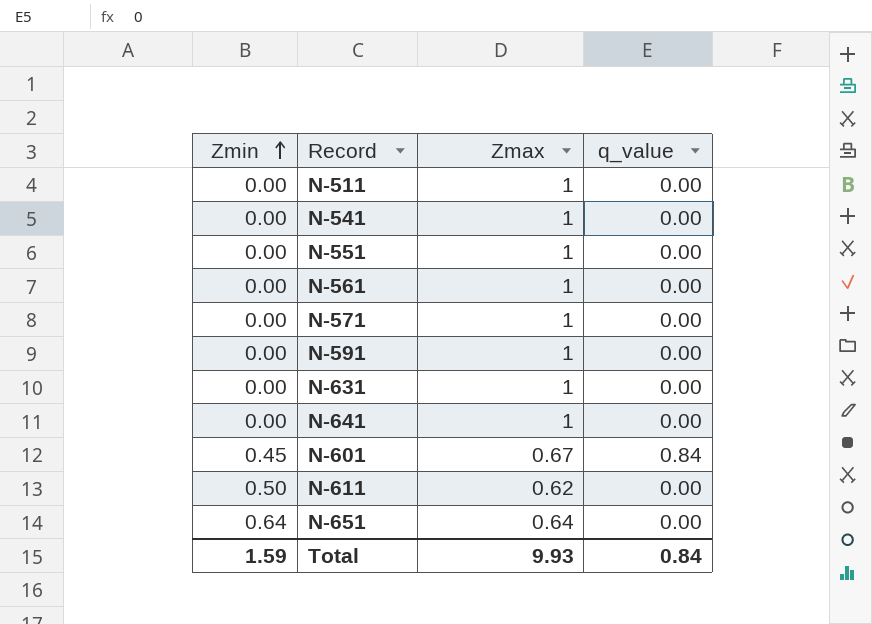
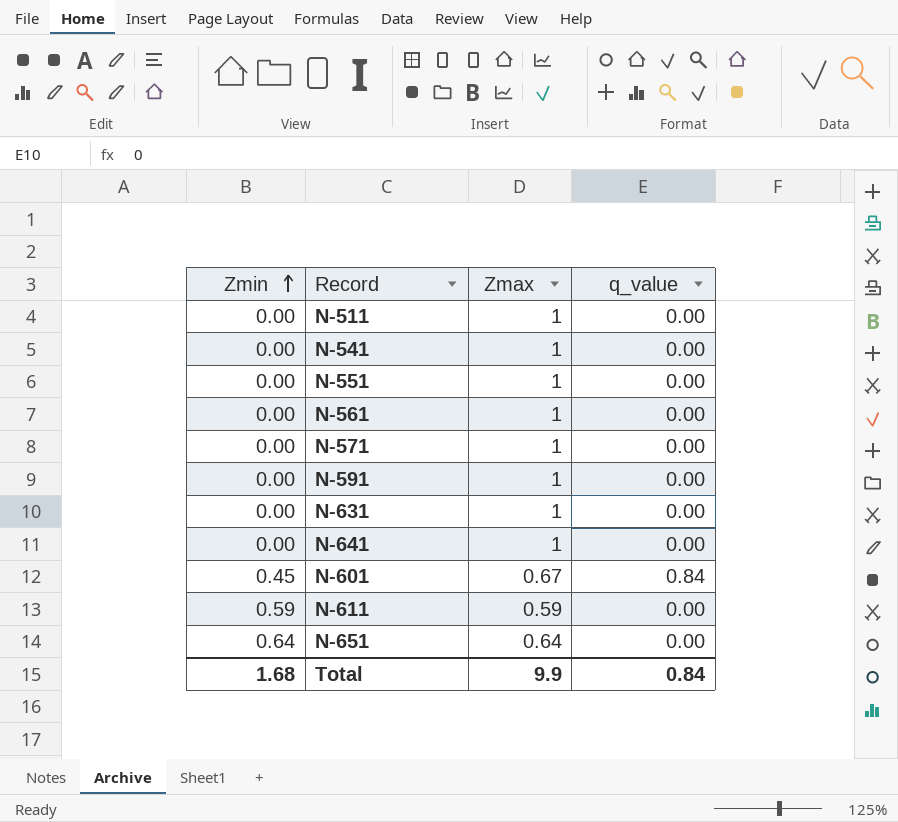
N-611 | Zmin: 0.50 -> 0.59
N-611 | Zmax: 0.62 -> 0.59
Total | Zmin: 1.59 -> 1.68
Total | Zmax: 9.93 -> 9.9

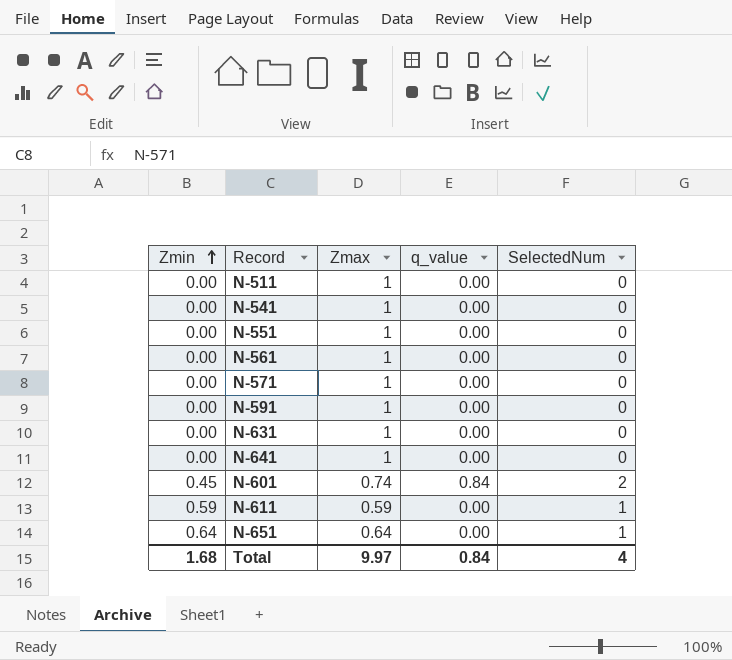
column SelectedNum | position: none -> 5
N-601 | Zmax: 0.67 -> 0.74
Total | Zmax: 9.9 -> 9.97

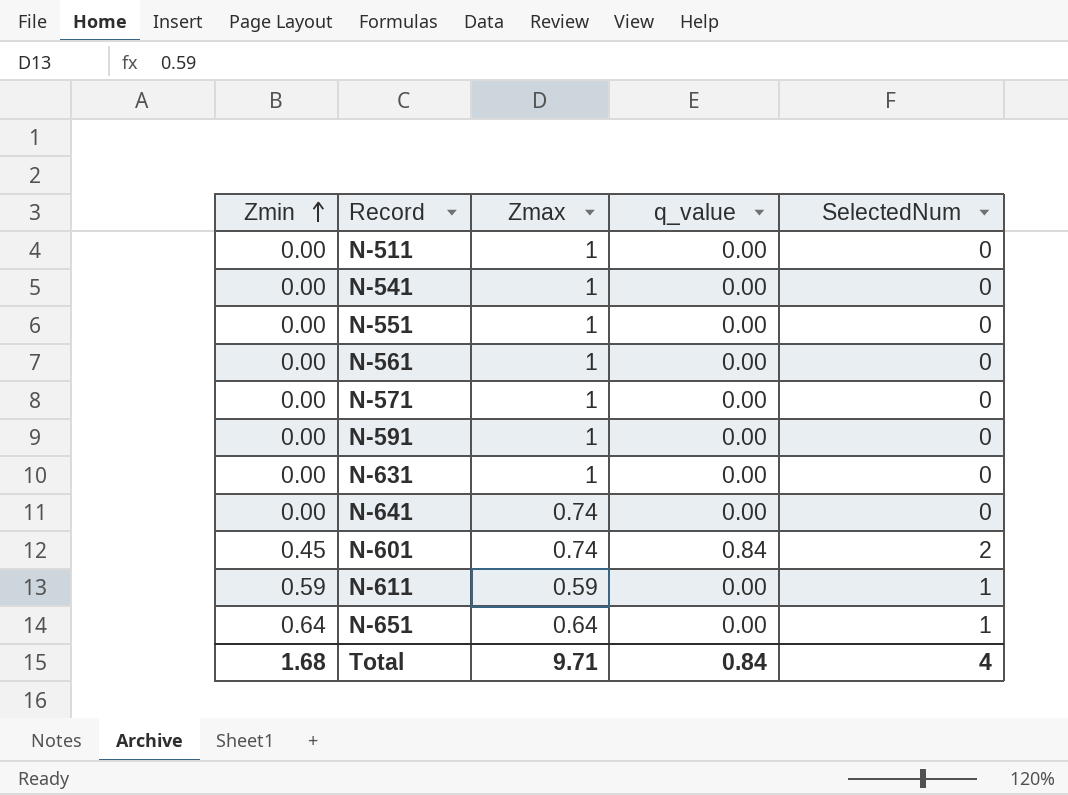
N-641 | Zmax: 1 -> 0.74
Total | Zmax: 9.97 -> 9.71

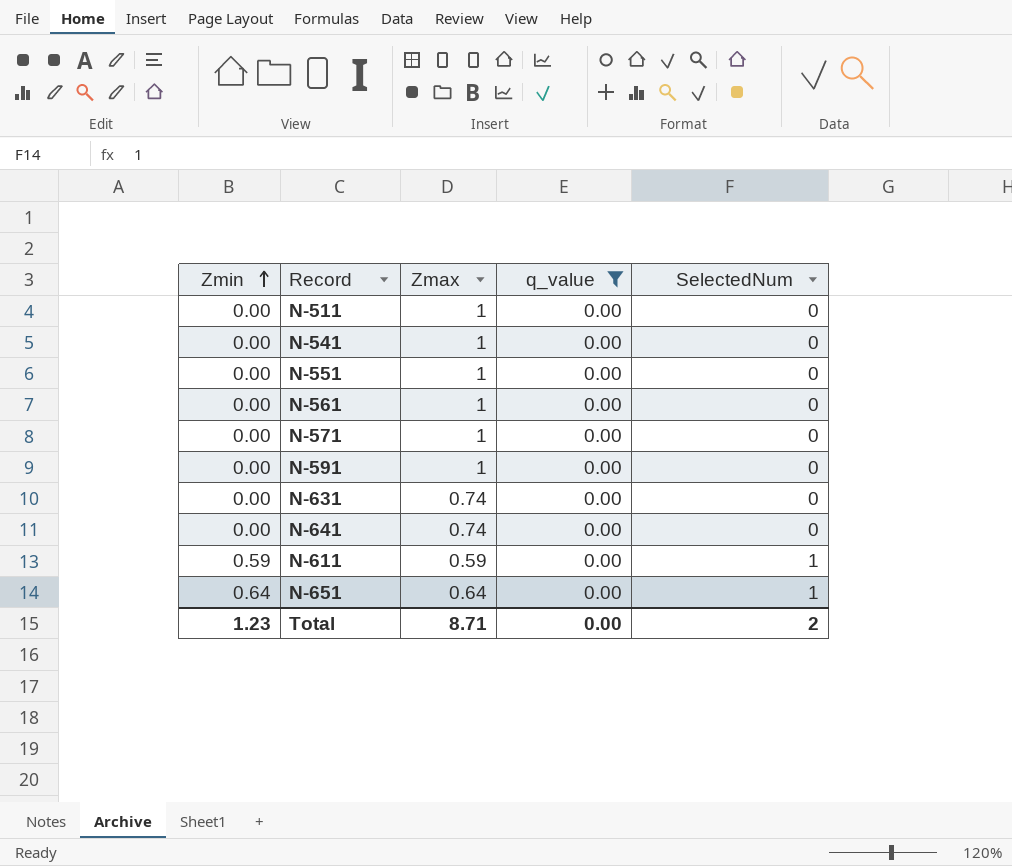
filter: none -> q_value = 0.00
N-631 | Zmax: 1 -> 0.74
Total | Zmin: 1.68 -> 1.23
Total | Zmax: 9.71 -> 8.71
Total | q_value: 0.84 -> 0.00
Total | SelectedNum: 4 -> 2

